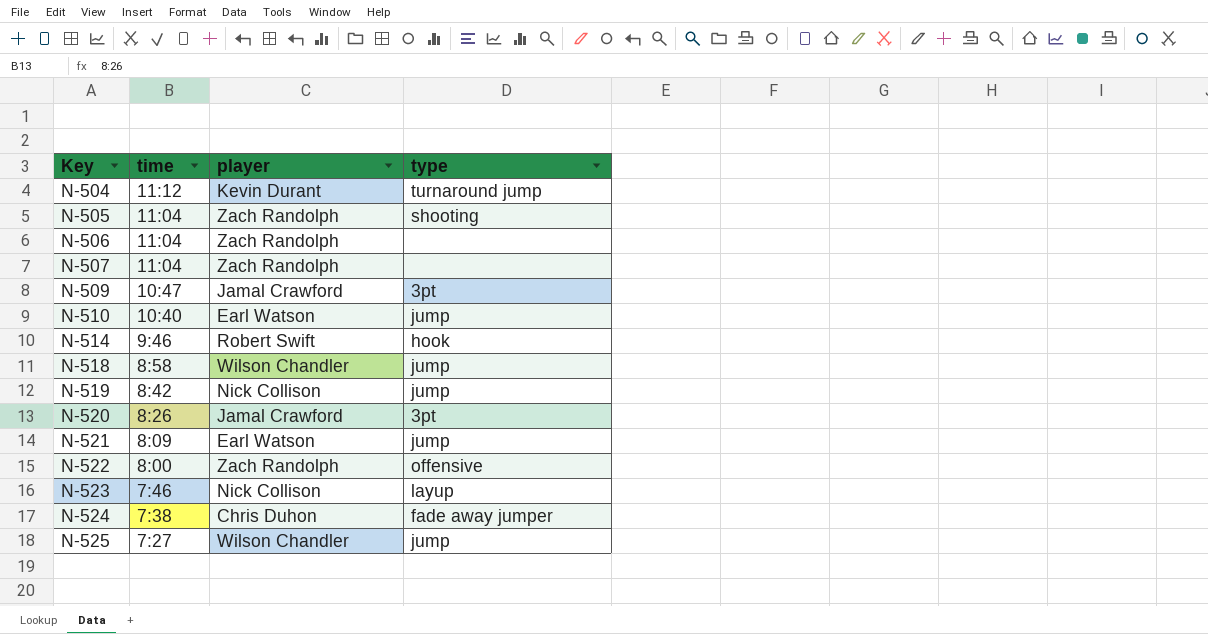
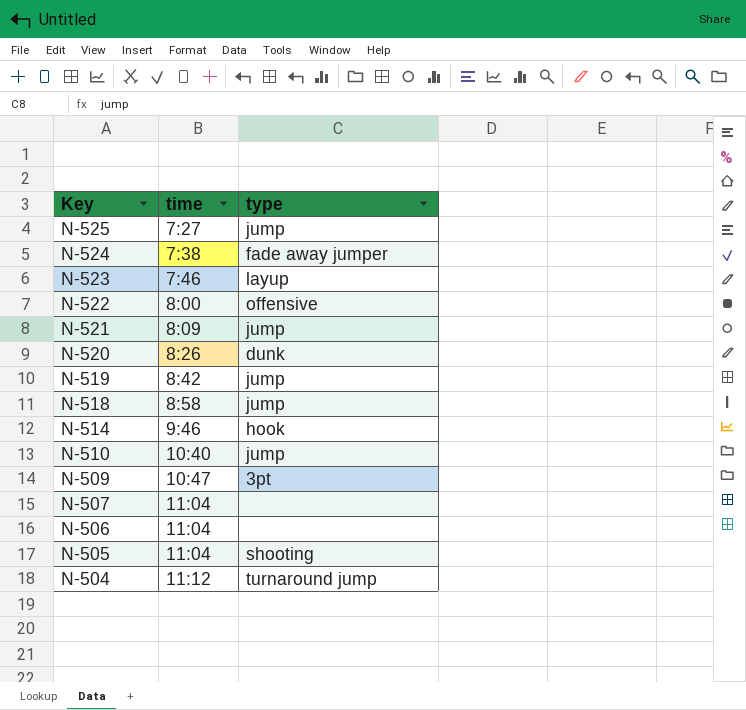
row order: Key ascending -> Key descending
column player | position: 3 -> none
N-520 | type: 3pt -> dunk

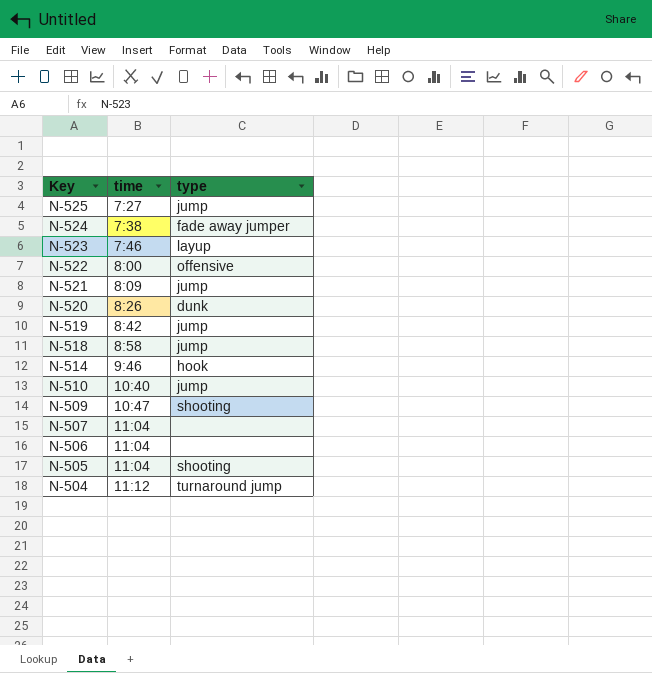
N-509 | type: 3pt -> shooting

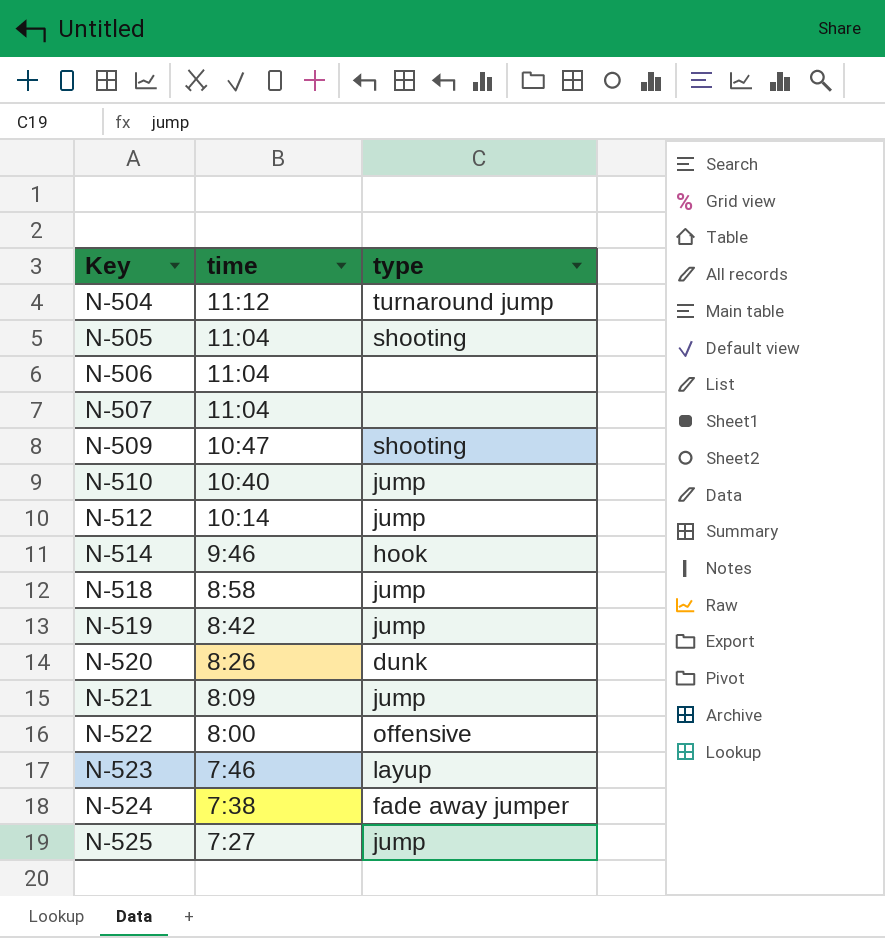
row order: Key descending -> Key ascending
row N-512: none -> 10:14 | jump

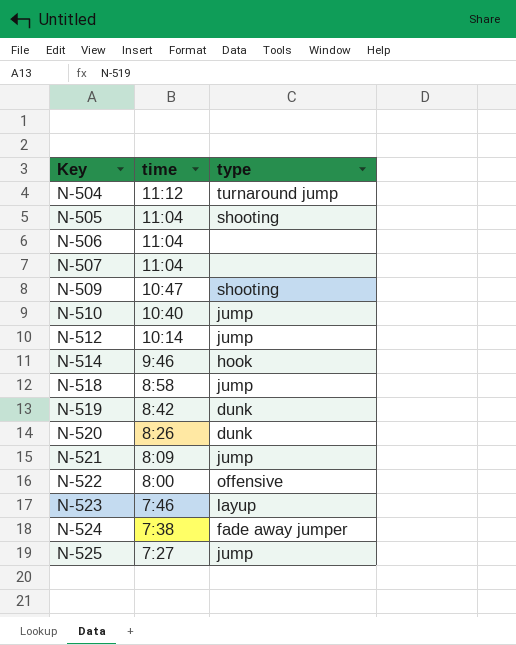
N-519 | type: jump -> dunk

